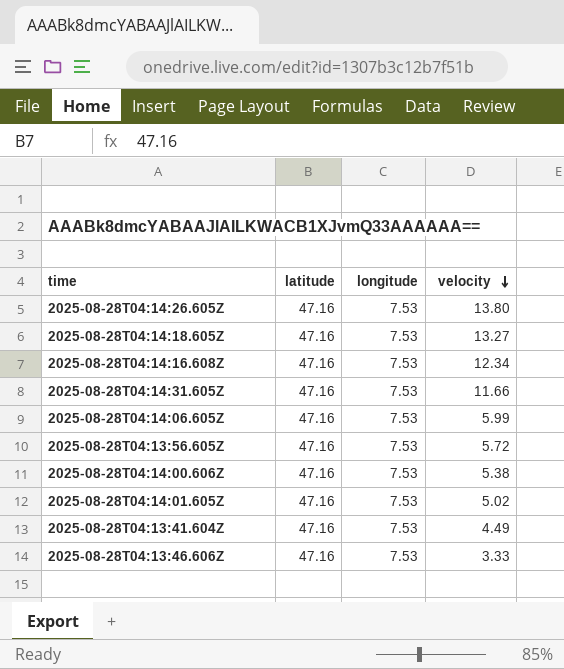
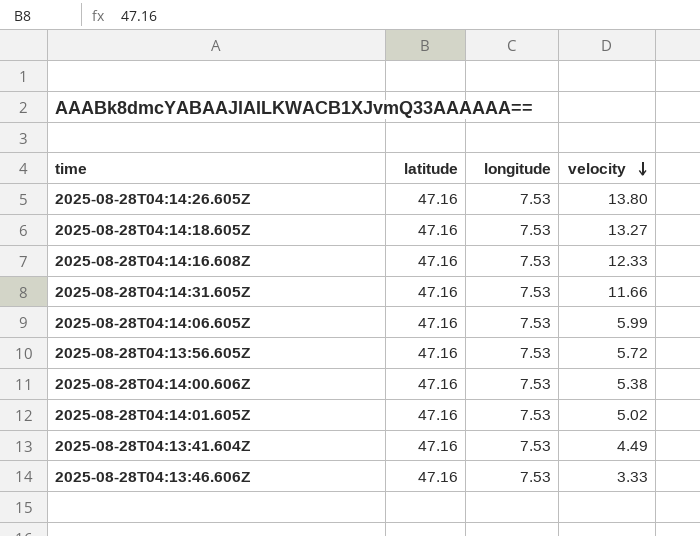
2025-08-28T04:14:16.608Z | velocity: 12.34 -> 12.33

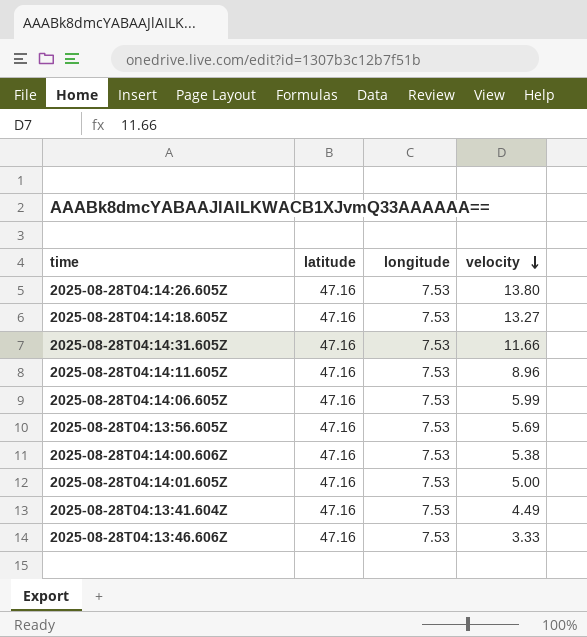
row 2025-08-28T04:14:16.608Z: 47.16 | 7.53 | 12.33 -> none
row 2025-08-28T04:14:11.605Z: none -> 47.16 | 7.53 | 8.96
2025-08-28T04:13:56.605Z | velocity: 5.72 -> 5.69
2025-08-28T04:14:01.605Z | velocity: 5.02 -> 5.00

